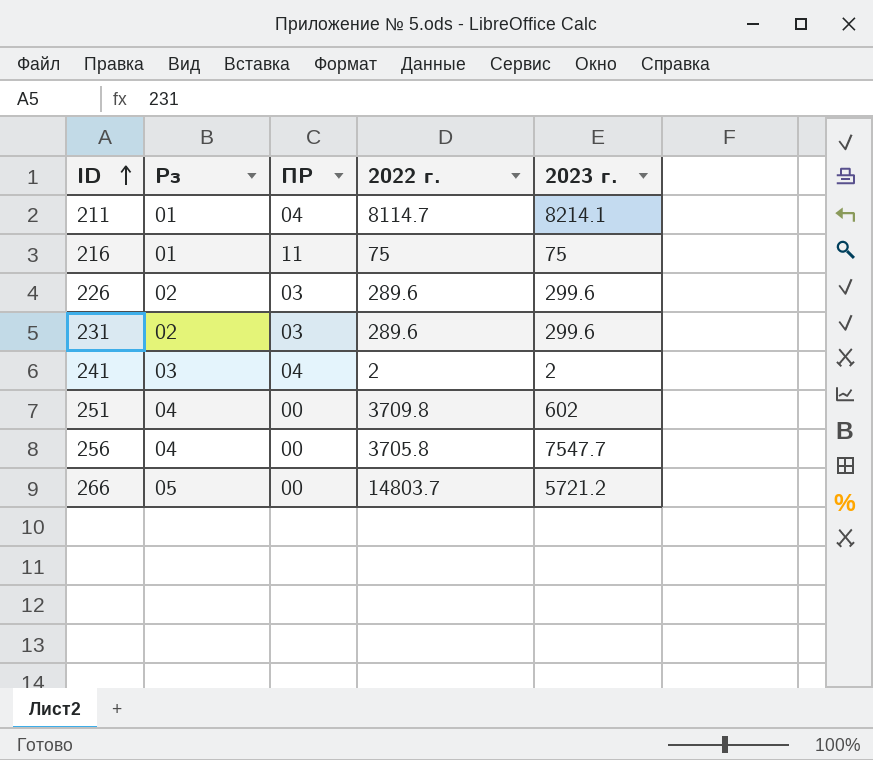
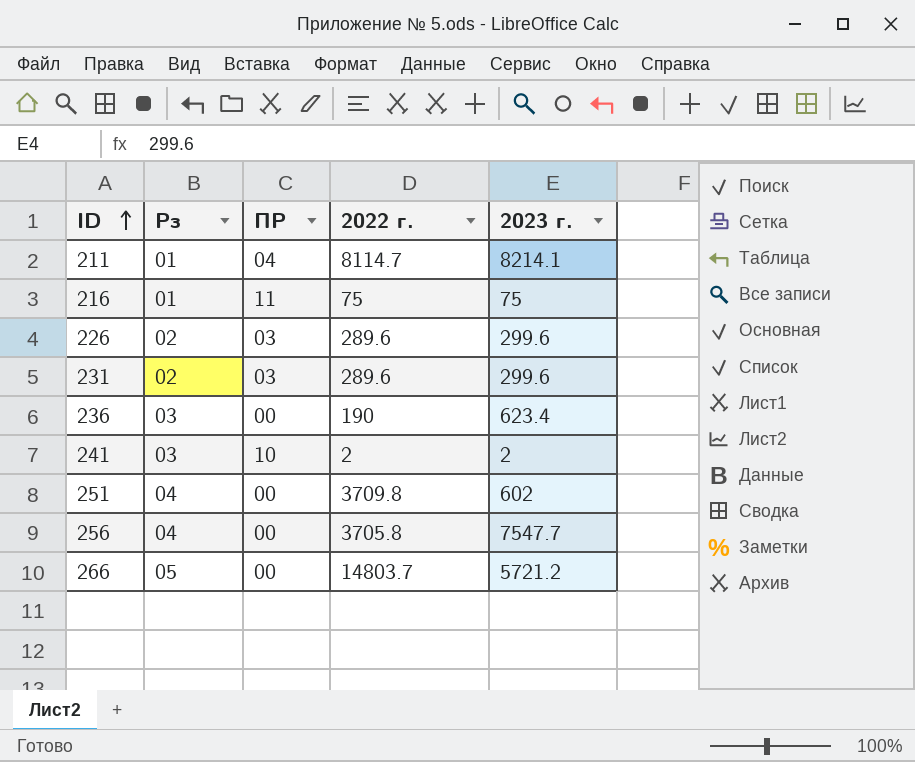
row 236: none -> 03 | 00 | 190 | 623.4
241 | ПР: 04 -> 10

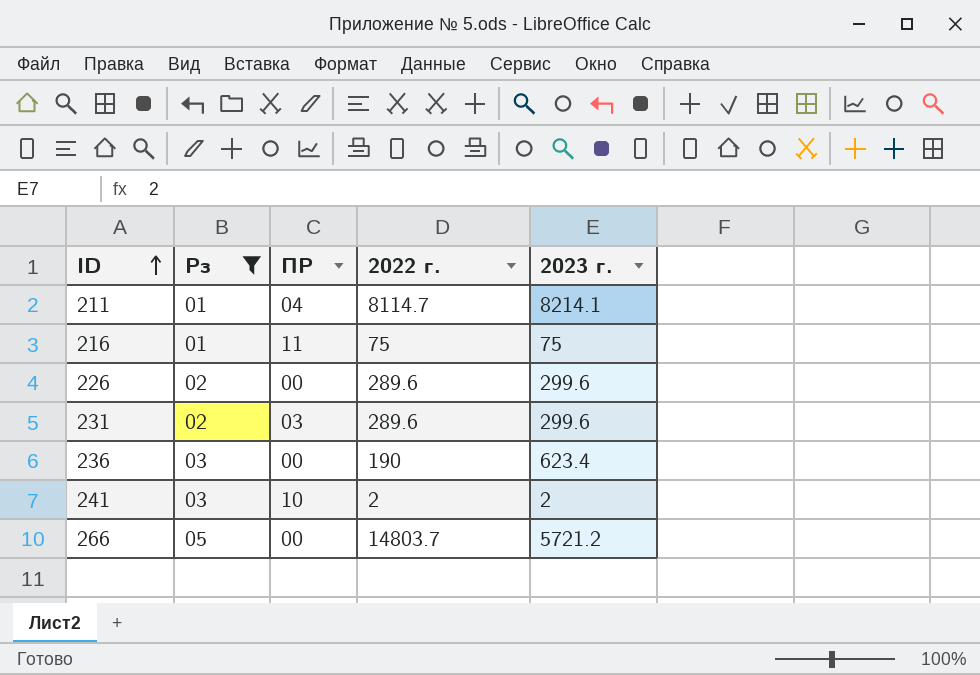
filter: none -> Рз != 04
226 | ПР: 03 -> 00

